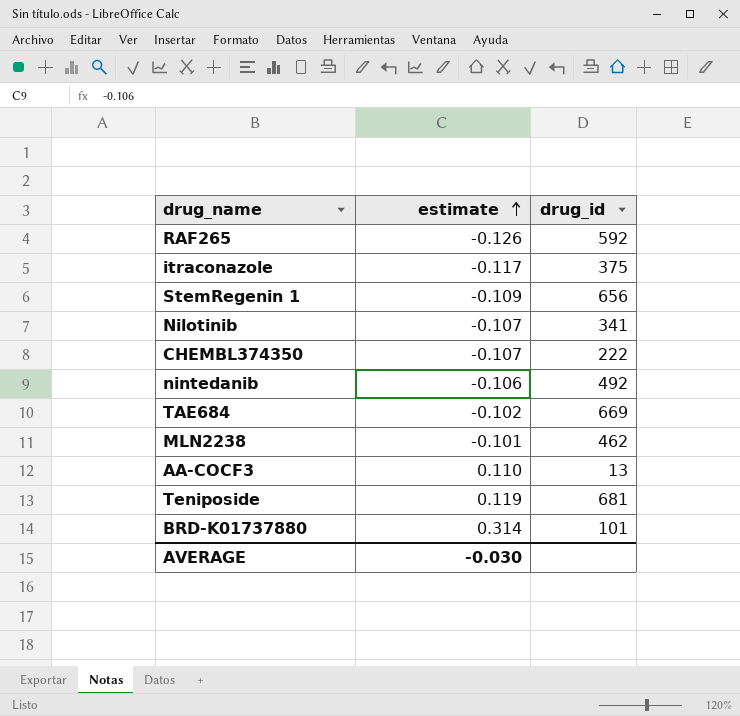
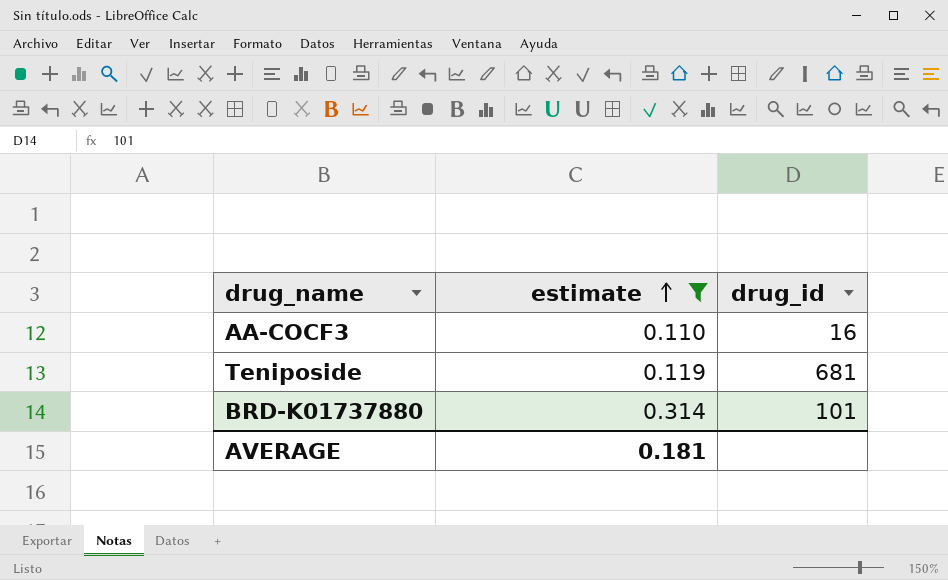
filter: none -> estimate >= 0.110
AA-COCF3 | drug_id: 13 -> 16
AVERAGE | estimate: -0.030 -> 0.181

